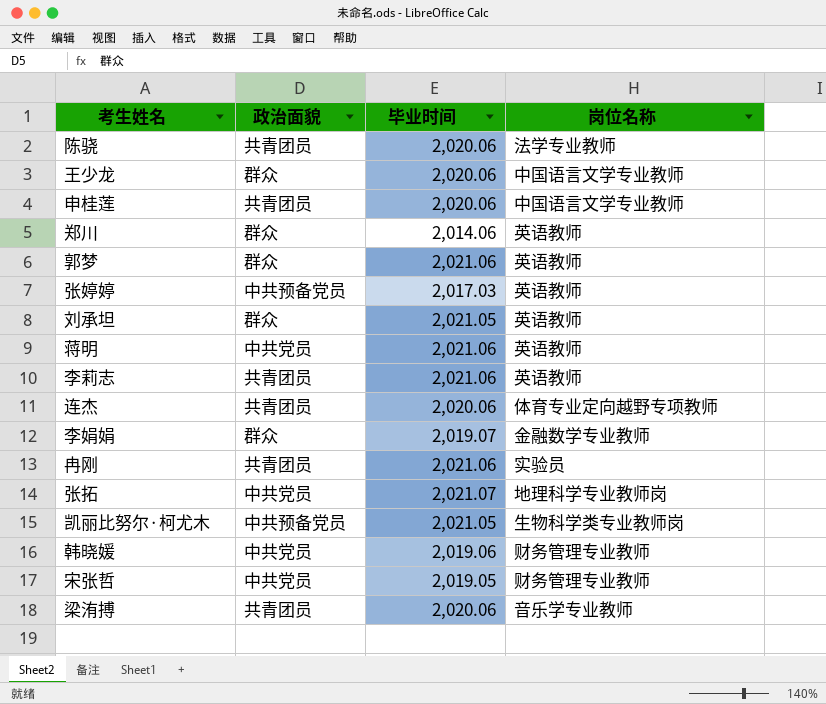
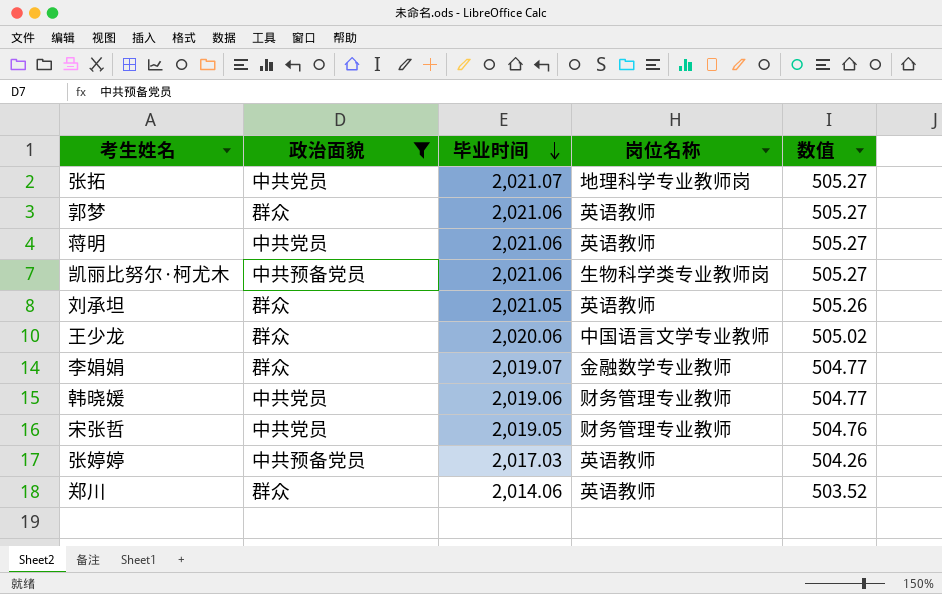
filter: none -> 政治面貌 != 共青团员
row order: none -> 毕业时间 descending
column 数值 | formula: none -> [毕业时间] * 0.25
凯丽比努尔·柯尤木 | 毕业时间: 2,021.05 -> 2,021.06

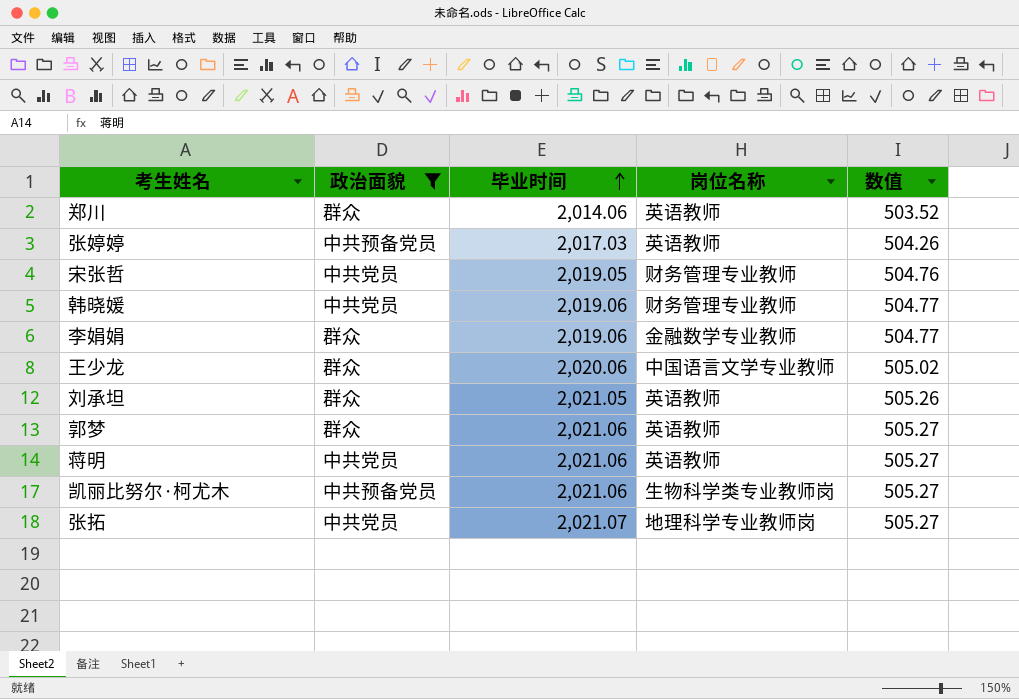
row order: 毕业时间 descending -> 毕业时间 ascending
李娟娟 | 毕业时间: 2,019.07 -> 2,019.06

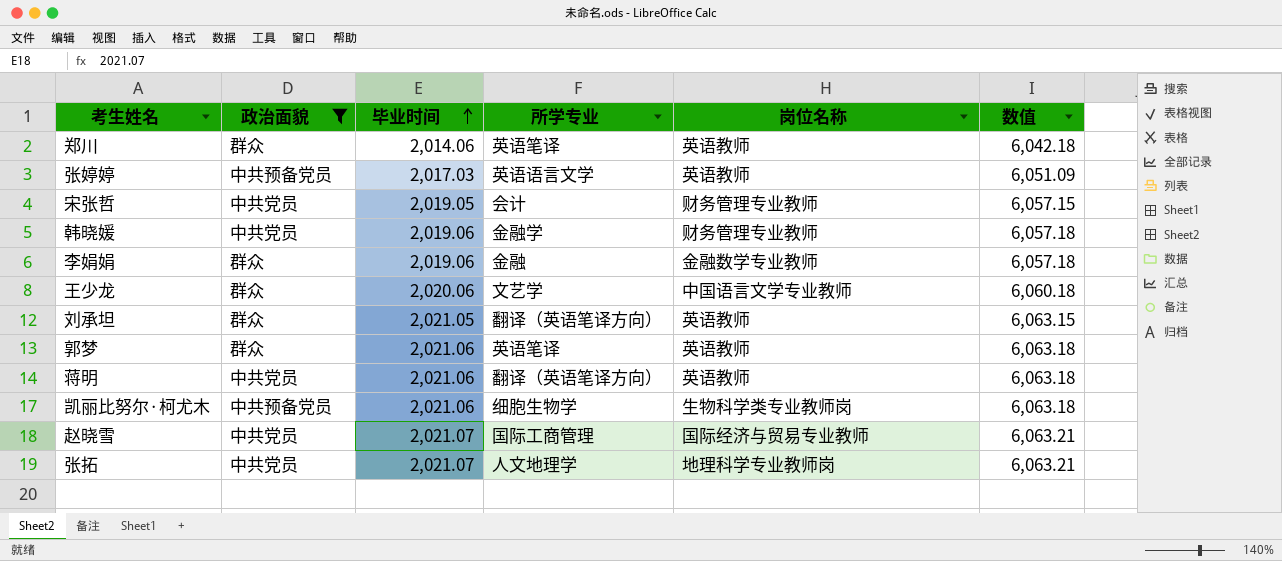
column 所学专业 | position: none -> 4
column 数值 | formula: [毕业时间] * 0.25 -> [毕业时间] * 3
row 赵晓雪: none -> 中共党员 | 2,021.07 | 国际工商管理 | 国际经济与贸易专业教师 | 6,063.21

